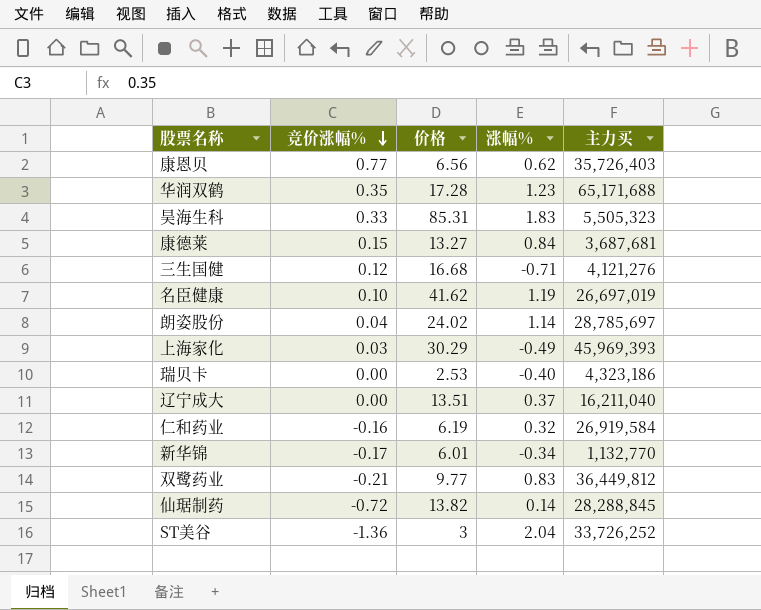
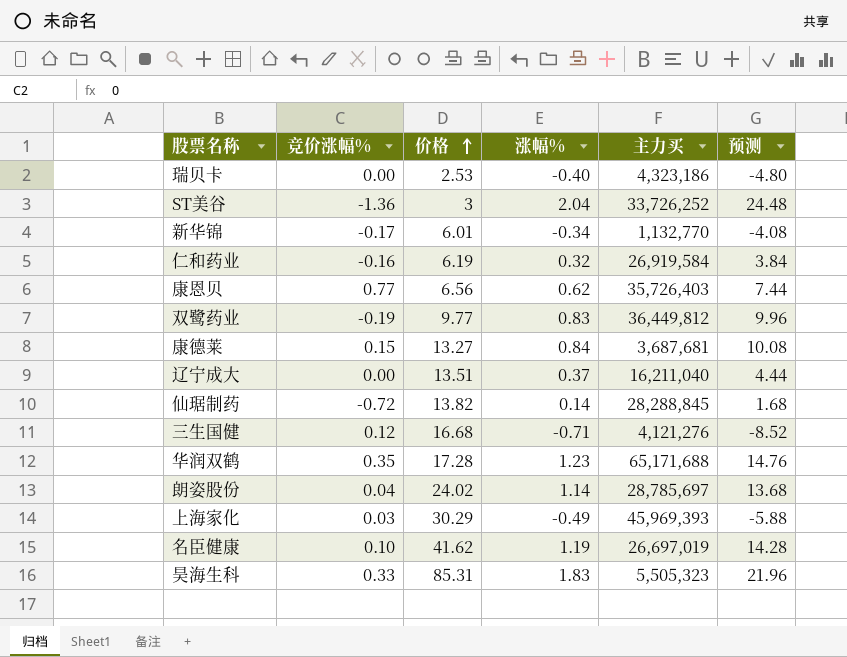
row order: 竞价涨幅% descending -> 价格 ascending
column 预测 | formula: none -> [涨幅%] * 12
双鹭药业 | 竞价涨幅%: -0.21 -> -0.19

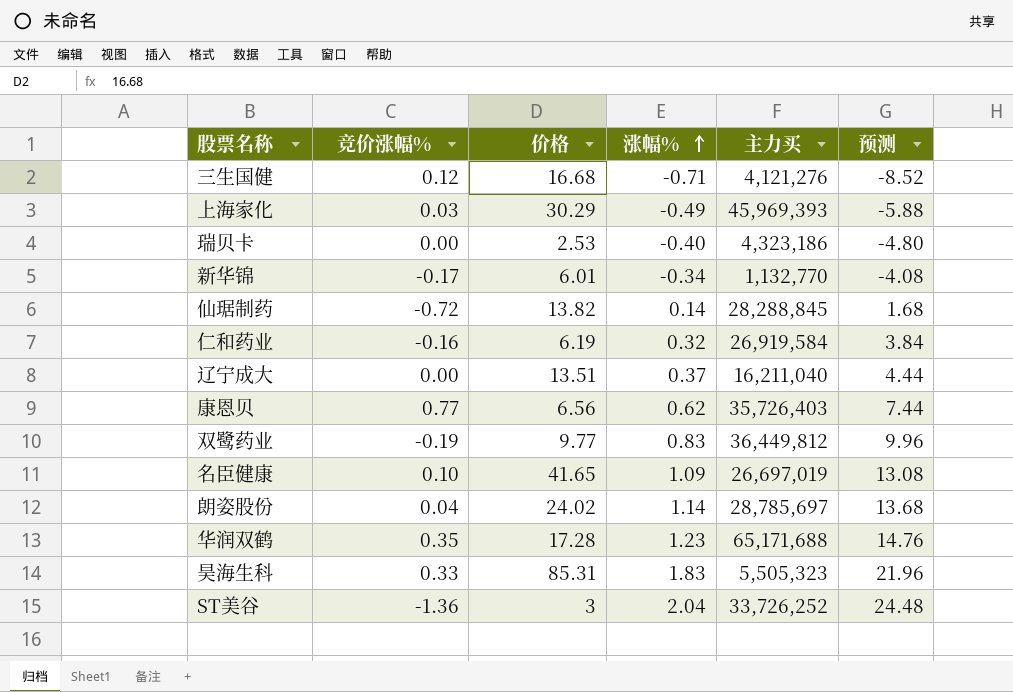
row order: 价格 ascending -> 涨幅% ascending
row 康德莱: 0.15 | 13.27 | 0.84 | 3,687,681 | 10.08 -> none
名臣健康 | 价格: 41.62 -> 41.65
名臣健康 | 涨幅%: 1.19 -> 1.09
名臣健康 | 预测: 14.28 -> 13.08

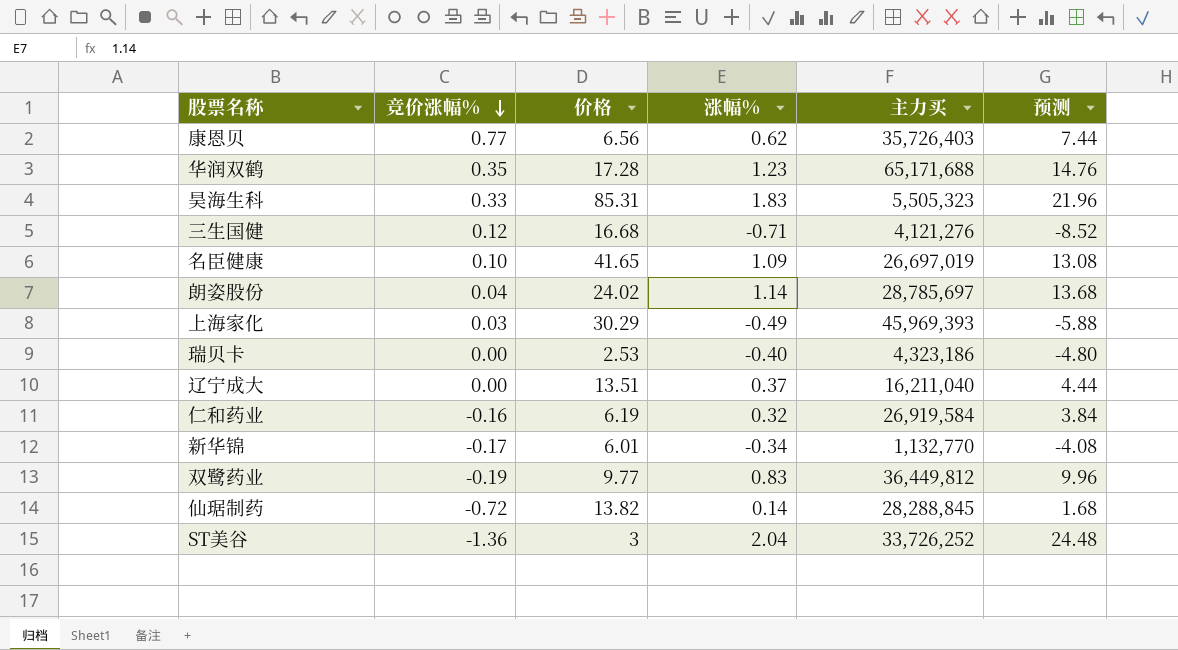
row order: 涨幅% ascending -> 竞价涨幅% descending

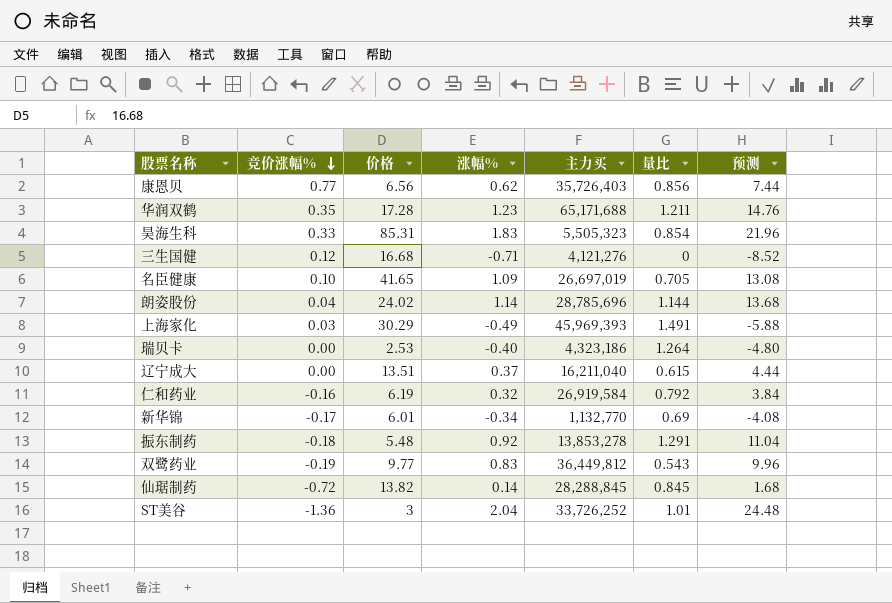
column 量比 | position: none -> 6
朗姿股份 | 主力买: 28,785,697 -> 28,785,696
row 振东制药: none -> -0.18 | 5.48 | 0.92 | 13,853,278 | 1.291 | 11.04

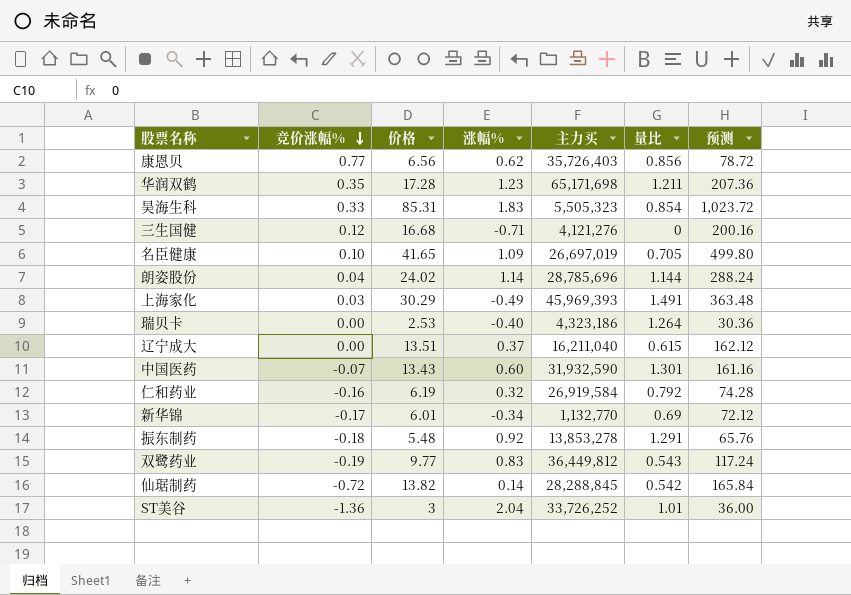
column 预测 | formula: [涨幅%] * 12 -> [价格] * 12
华润双鹤 | 主力买: 65,171,688 -> 65,171,698
row 中国医药: none -> -0.07 | 13.43 | 0.60 | 31,932,590 | 1.301 | 161.16
仙琚制药 | 量比: 0.845 -> 0.542

